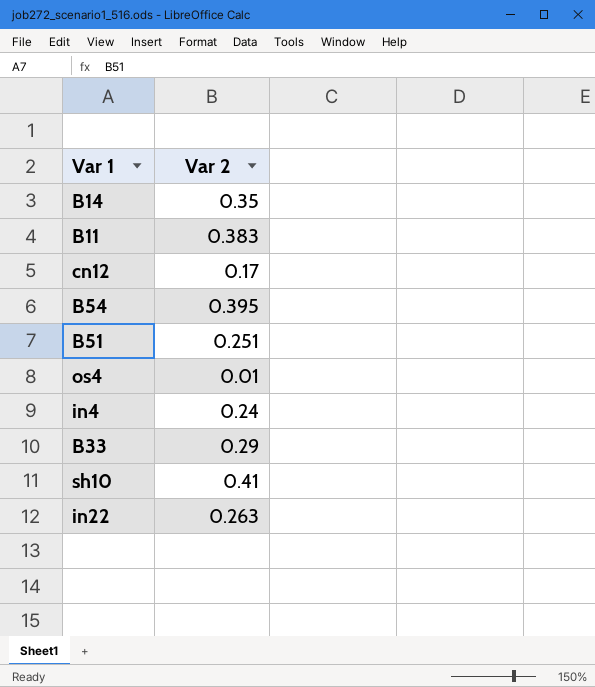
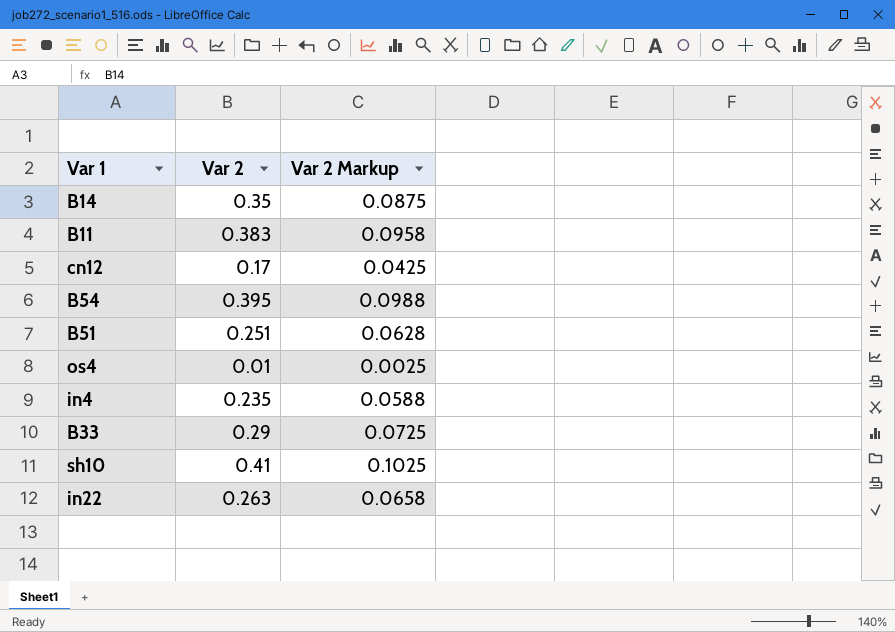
column Var 2 Markup | formula: none -> [Var 2] * 0.25
in4 | Var 2: 0.24 -> 0.235

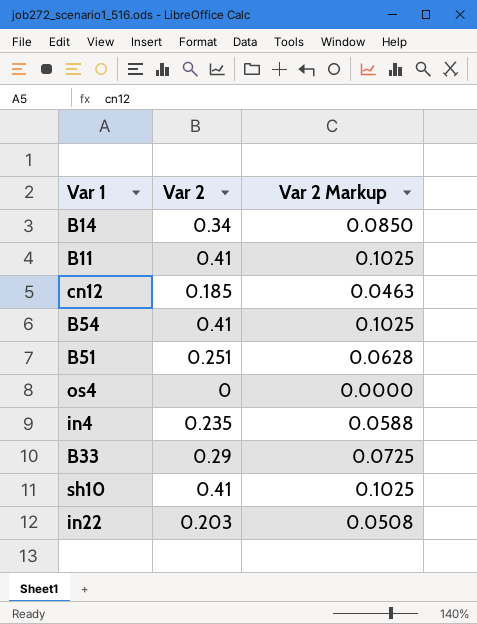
B14 | Var 2: 0.35 -> 0.34
B14 | Var 2 Markup: 0.0875 -> 0.0850
B11 | Var 2: 0.383 -> 0.41
B11 | Var 2 Markup: 0.0958 -> 0.1025
cn12 | Var 2: 0.17 -> 0.185
cn12 | Var 2 Markup: 0.0425 -> 0.0463
B54 | Var 2: 0.395 -> 0.41
B54 | Var 2 Markup: 0.0988 -> 0.1025
os4 | Var 2: 0.01 -> 0
os4 | Var 2 Markup: 0.0025 -> 0.0000
in22 | Var 2: 0.263 -> 0.203
in22 | Var 2 Markup: 0.0658 -> 0.0508

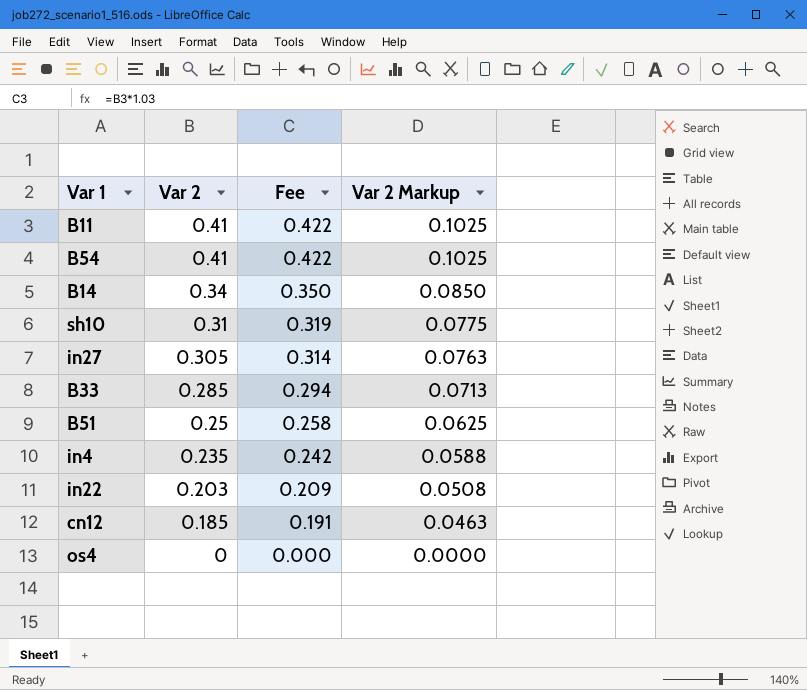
row order: none -> Var 2 descending
column Fee | formula: none -> [Var 2] * 1.03
sh10 | Var 2: 0.41 -> 0.31
sh10 | Var 2 Markup: 0.1025 -> 0.0775
row in27: none -> 0.305 | 0.314 | 0.0763
B33 | Var 2: 0.29 -> 0.285
B33 | Var 2 Markup: 0.0725 -> 0.0713
B51 | Var 2: 0.251 -> 0.25
B51 | Var 2 Markup: 0.0628 -> 0.0625

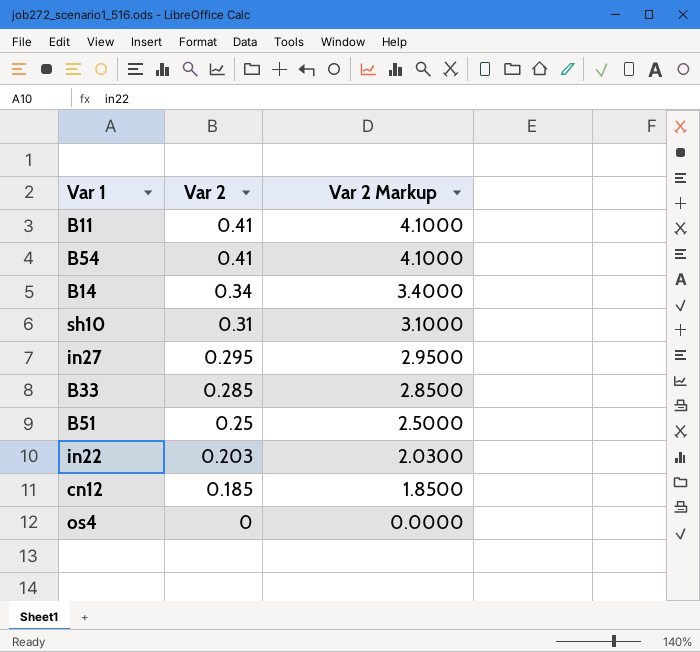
column Fee | formula: [Var 2] * 1.03 -> none
column Var 2 Markup | formula: [Var 2] * 0.25 -> [Var 2] * 10
row in4: 0.235 | 0.242 | 0.0588 -> none
in27 | Var 2: 0.305 -> 0.295

